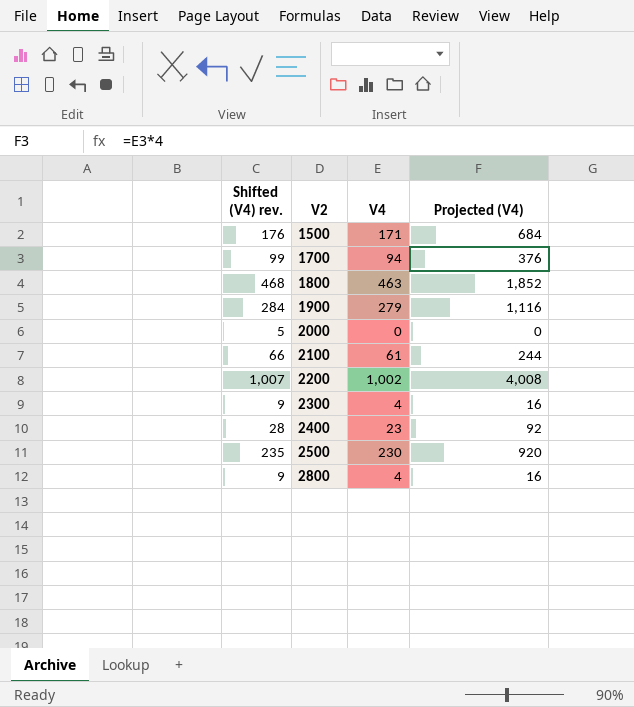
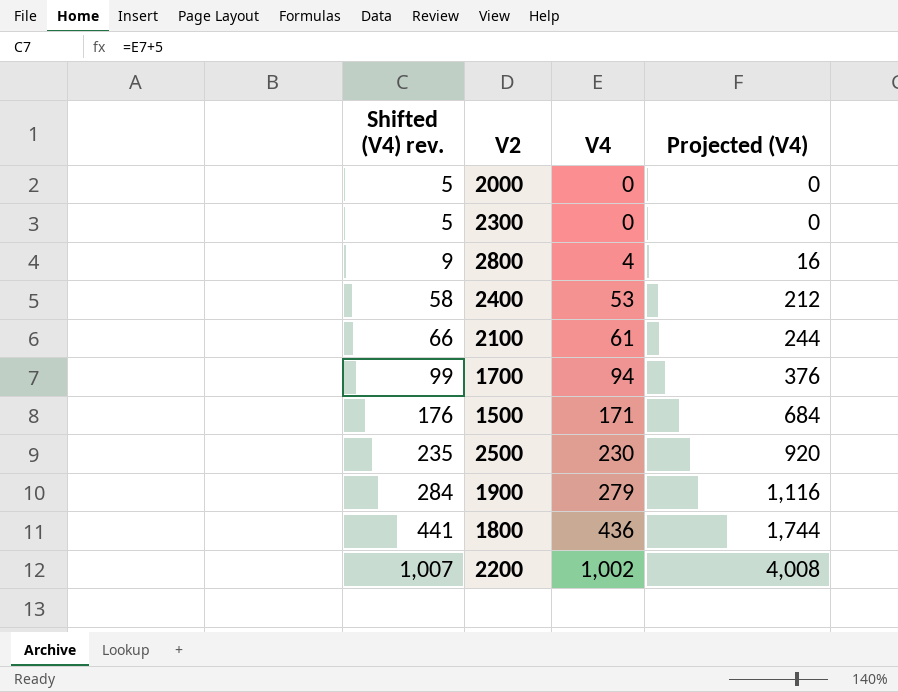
row order: V2 ascending -> Shifted (V4) rev. ascending
2300 | Shifted (V4) rev.: 9 -> 5
2300 | V4: 4 -> 0
2300 | Projected (V4): 16 -> 0
2400 | Shifted (V4) rev.: 28 -> 58
2400 | V4: 23 -> 53
2400 | Projected (V4): 92 -> 212
1800 | Shifted (V4) rev.: 468 -> 441
1800 | V4: 463 -> 436
1800 | Projected (V4): 1,852 -> 1,744

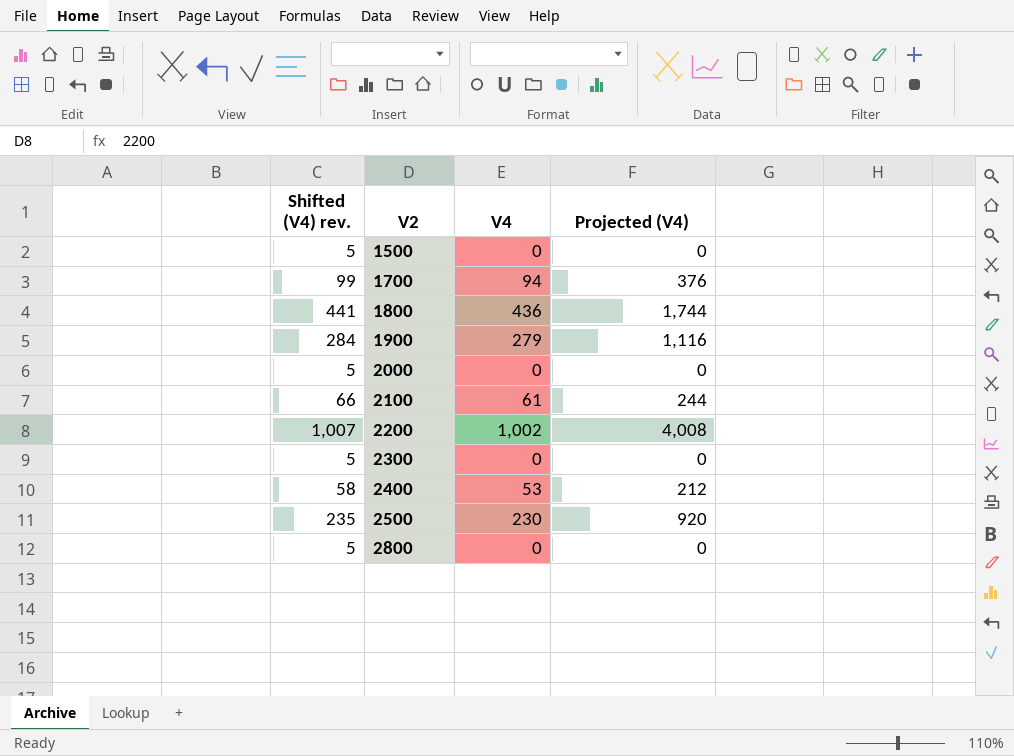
row order: Shifted (V4) rev. ascending -> V2 ascending
1500 | Shifted (V4) rev.: 176 -> 5
1500 | V4: 171 -> 0
1500 | Projected (V4): 684 -> 0
2800 | Shifted (V4) rev.: 9 -> 5
2800 | V4: 4 -> 0
2800 | Projected (V4): 16 -> 0

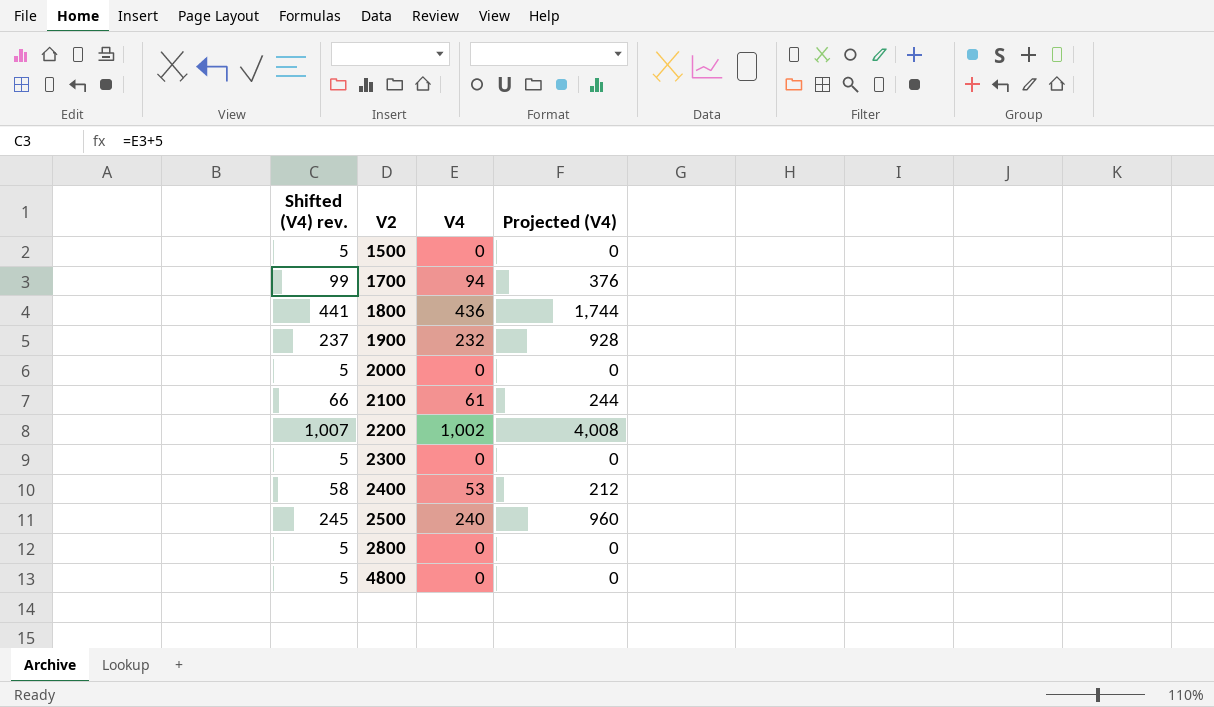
1900 | Shifted (V4) rev.: 284 -> 237
1900 | V4: 279 -> 232
1900 | Projected (V4): 1,116 -> 928
2500 | Shifted (V4) rev.: 235 -> 245
2500 | V4: 230 -> 240
2500 | Projected (V4): 920 -> 960
row 4800: none -> 5 | 0 | 0

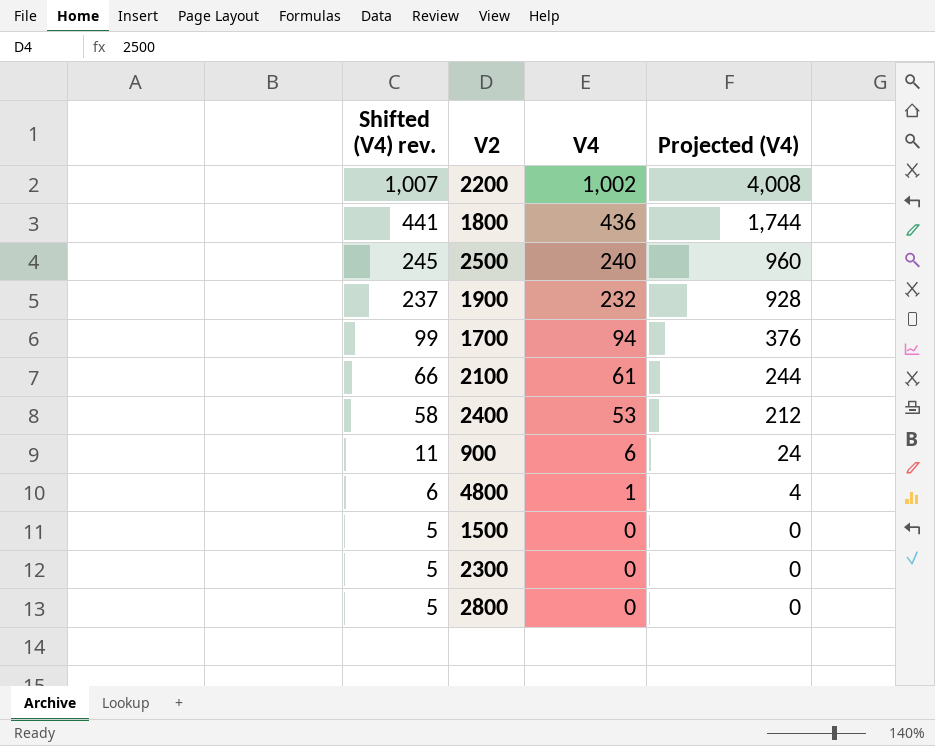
row order: V2 ascending -> Shifted (V4) rev. descending
row 2000: 5 | 0 | 0 -> none
row 900: none -> 11 | 6 | 24
4800 | Shifted (V4) rev.: 5 -> 6
4800 | V4: 0 -> 1
4800 | Projected (V4): 0 -> 4

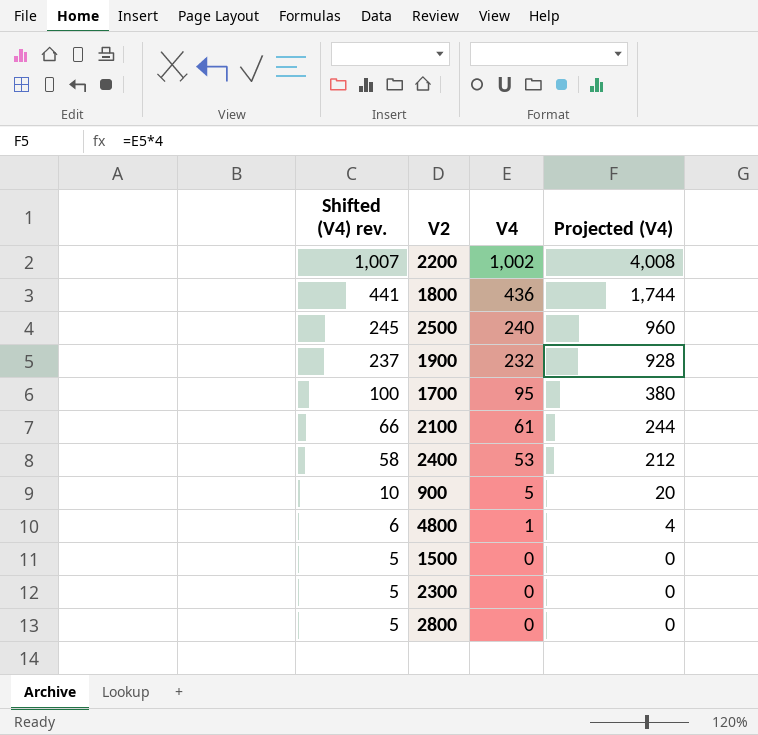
1700 | Shifted (V4) rev.: 99 -> 100
1700 | V4: 94 -> 95
1700 | Projected (V4): 376 -> 380
900 | Shifted (V4) rev.: 11 -> 10
900 | V4: 6 -> 5
900 | Projected (V4): 24 -> 20

